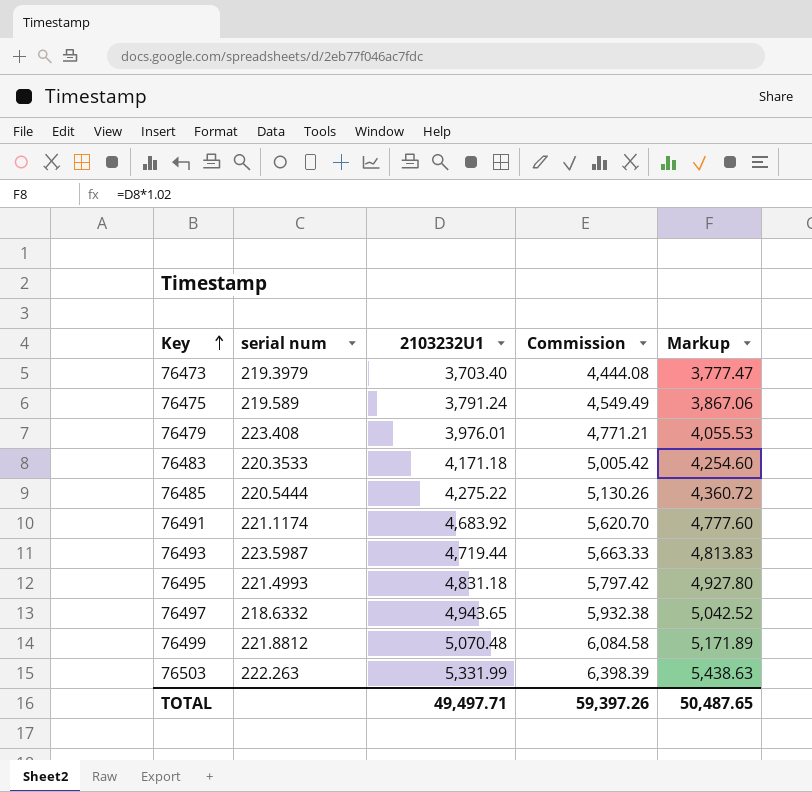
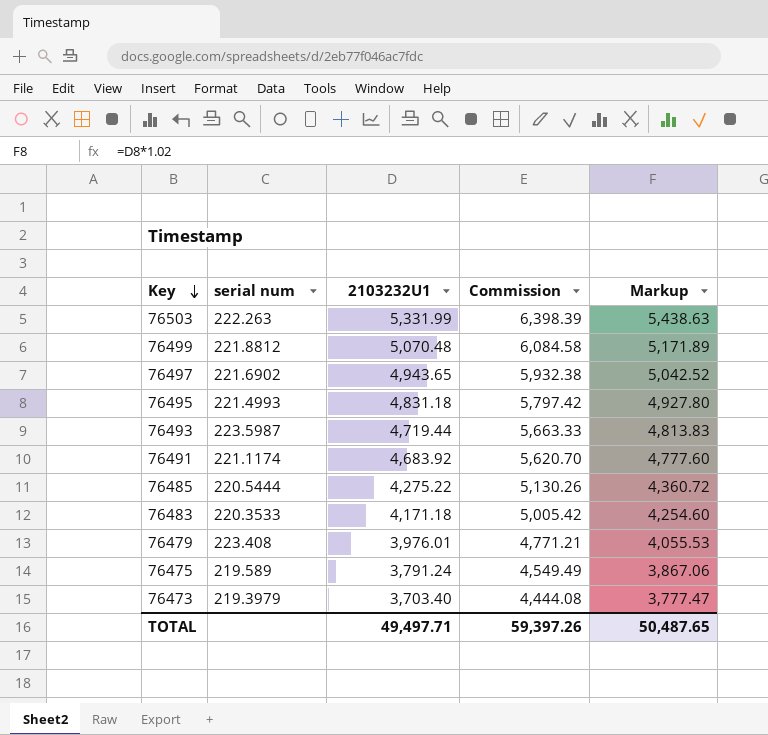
row order: Key ascending -> Key descending
76497 | serial num: 218.6332 -> 221.6902

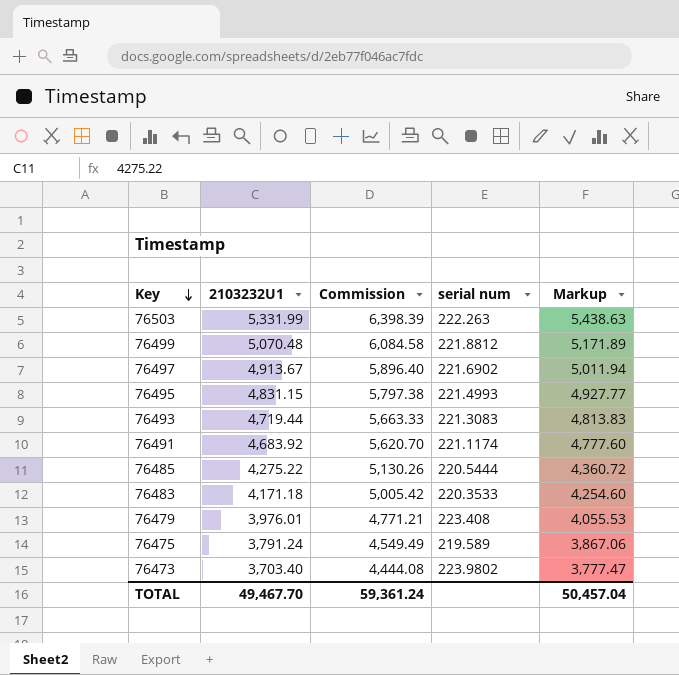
column serial num | position: 2 -> 4
76497 | 2103232U1: 4,943.65 -> 4,913.67
76497 | Commission: 5,932.38 -> 5,896.40
76497 | Markup: 5,042.52 -> 5,011.94
76495 | 2103232U1: 4,831.18 -> 4,831.15
76495 | Commission: 5,797.42 -> 5,797.38
76495 | Markup: 4,927.80 -> 4,927.77
76493 | serial num: 223.5987 -> 221.3083
76473 | serial num: 219.3979 -> 223.9802
TOTAL | 2103232U1: 49,497.71 -> 49,467.70
TOTAL | Commission: 59,397.26 -> 59,361.24
TOTAL | Markup: 50,487.65 -> 50,457.04

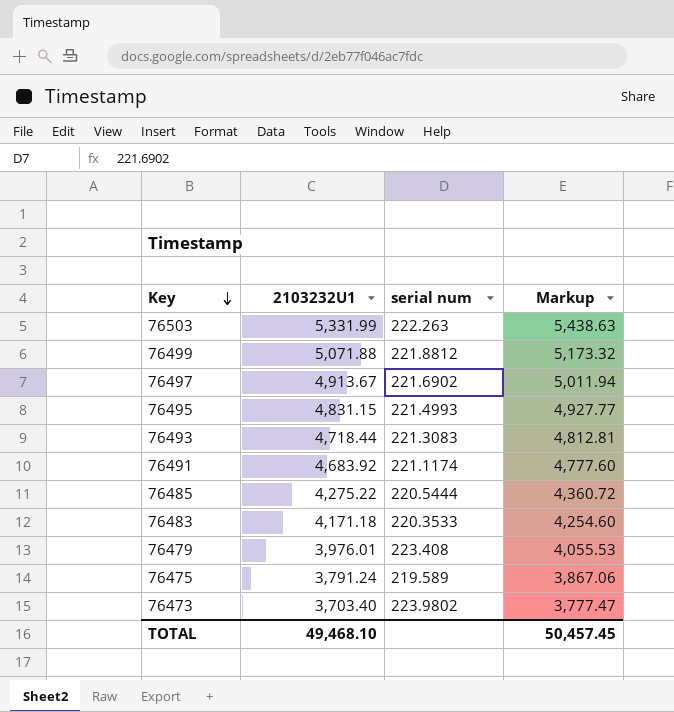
column Commission | formula: [2103232U1] * 1.2 -> none
76499 | 2103232U1: 5,070.48 -> 5,071.88
76499 | Markup: 5,171.89 -> 5,173.32
76493 | 2103232U1: 4,719.44 -> 4,718.44
76493 | Markup: 4,813.83 -> 4,812.81
TOTAL | 2103232U1: 49,467.70 -> 49,468.10
TOTAL | Markup: 50,457.04 -> 50,457.45

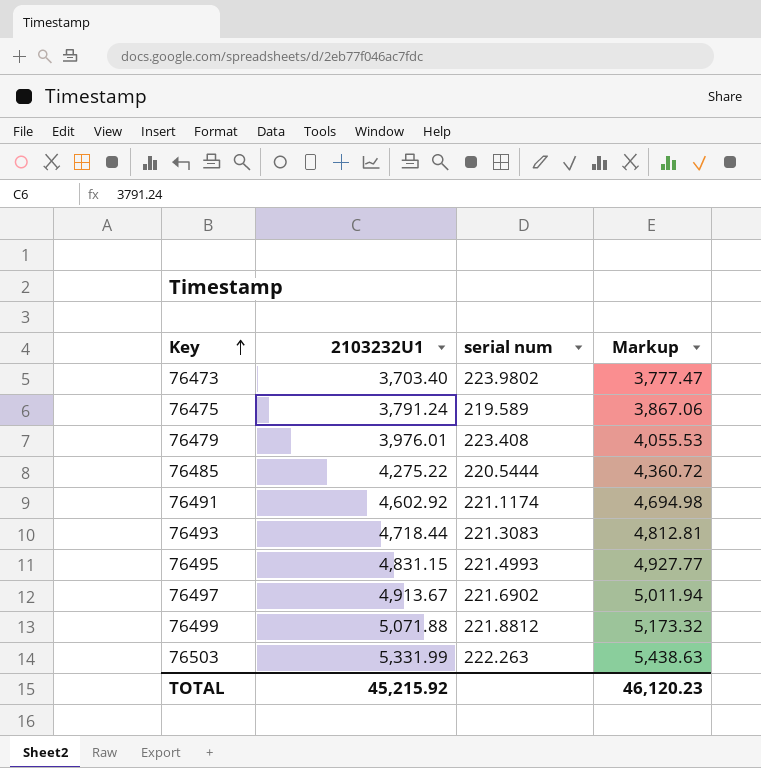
row order: Key descending -> Key ascending
row 76483: 4,171.18 | 220.3533 | 4,254.60 -> none
76491 | 2103232U1: 4,683.92 -> 4,602.92
76491 | Markup: 4,777.60 -> 4,694.98
TOTAL | 2103232U1: 49,468.10 -> 45,215.92
TOTAL | Markup: 50,457.45 -> 46,120.23

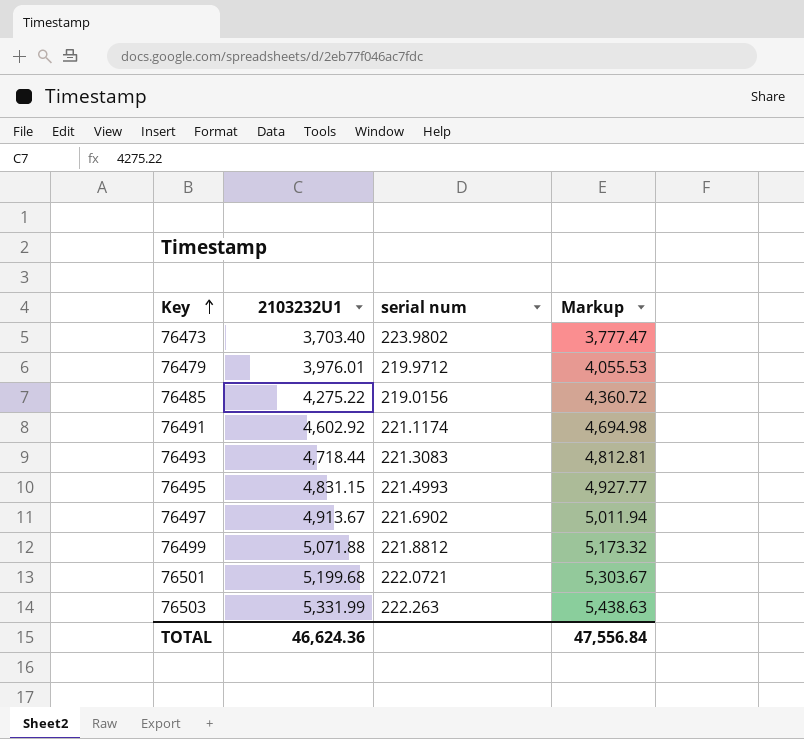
row 76475: 3,791.24 | 219.589 | 3,867.06 -> none
76479 | serial num: 223.408 -> 219.9712
76485 | serial num: 220.5444 -> 219.0156
row 76501: none -> 5,199.68 | 222.0721 | 5,303.67
TOTAL | 2103232U1: 45,215.92 -> 46,624.36
TOTAL | Markup: 46,120.23 -> 47,556.84

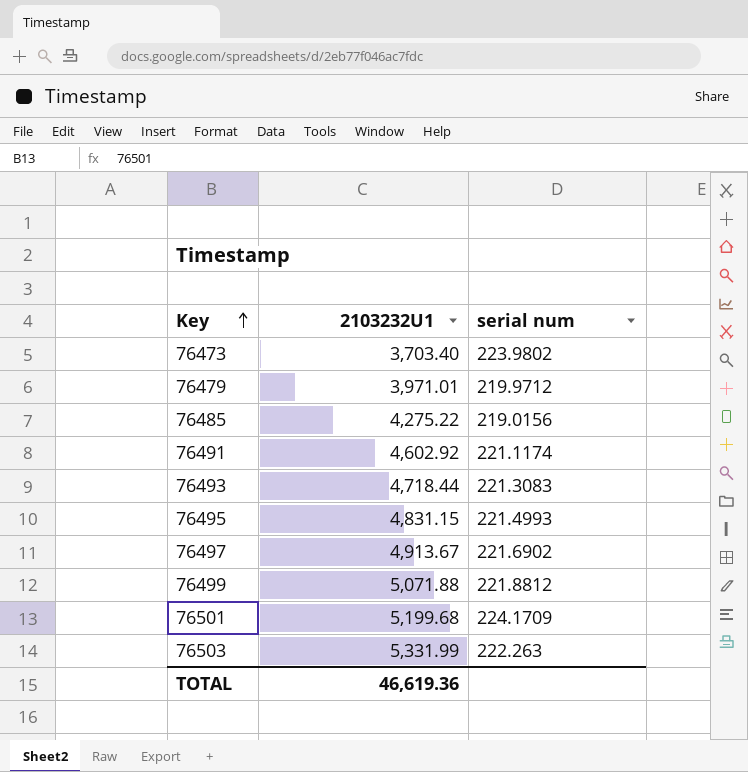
column Markup | formula: [2103232U1] * 1.02 -> none
76479 | 2103232U1: 3,976.01 -> 3,971.01
76501 | serial num: 222.0721 -> 224.1709
TOTAL | 2103232U1: 46,624.36 -> 46,619.36

